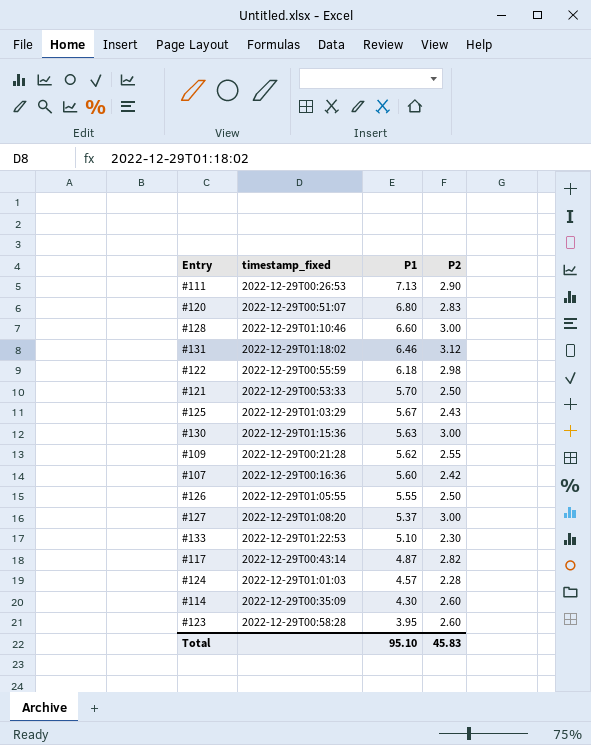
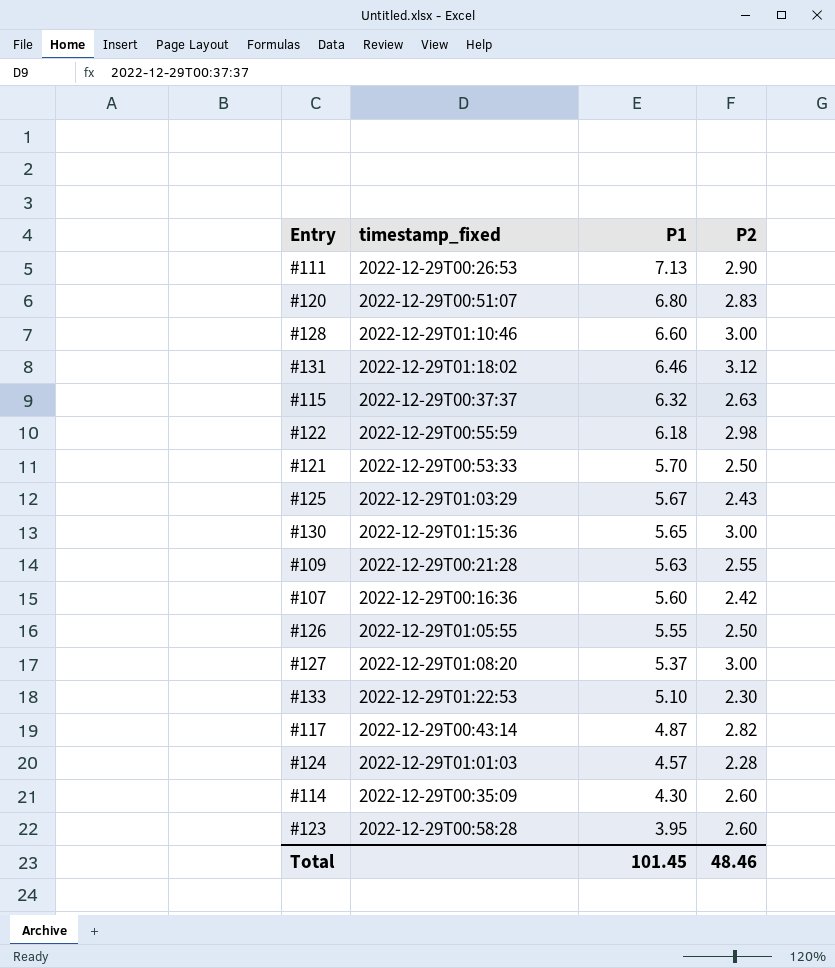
row #115: none -> 2022-12-29T00:37:37 | 6.32 | 2.63
#130 | P1: 5.63 -> 5.65
#109 | P1: 5.62 -> 5.63
Total | P1: 95.10 -> 101.45
Total | P2: 45.83 -> 48.46

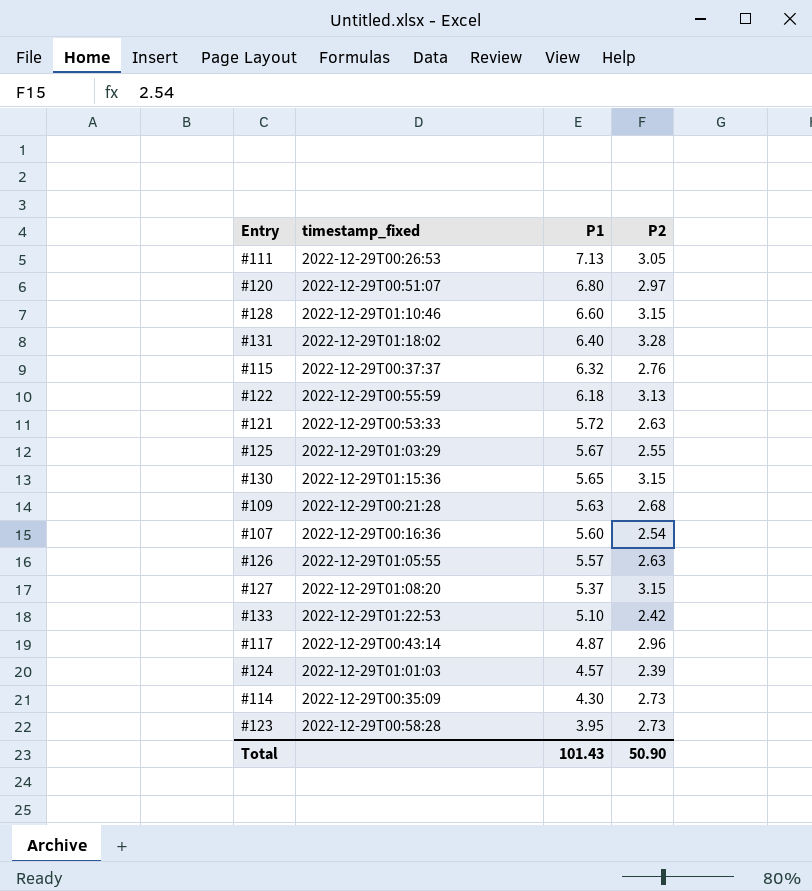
#111 | P2: 2.90 -> 3.05
#120 | P2: 2.83 -> 2.97
#128 | P2: 3.00 -> 3.15
#131 | P1: 6.46 -> 6.40
#131 | P2: 3.12 -> 3.28
#115 | P2: 2.63 -> 2.76
#122 | P2: 2.98 -> 3.13
#121 | P1: 5.70 -> 5.72
#121 | P2: 2.50 -> 2.63
#125 | P2: 2.43 -> 2.55
#130 | P2: 3.00 -> 3.15
#109 | P2: 2.55 -> 2.68
#107 | P2: 2.42 -> 2.54
#126 | P1: 5.55 -> 5.57
#126 | P2: 2.50 -> 2.63
#127 | P2: 3.00 -> 3.15
#133 | P2: 2.30 -> 2.42
#117 | P2: 2.82 -> 2.96
#124 | P2: 2.28 -> 2.39
#114 | P2: 2.60 -> 2.73
#123 | P2: 2.60 -> 2.73
Total | P1: 101.45 -> 101.43
Total | P2: 48.46 -> 50.90

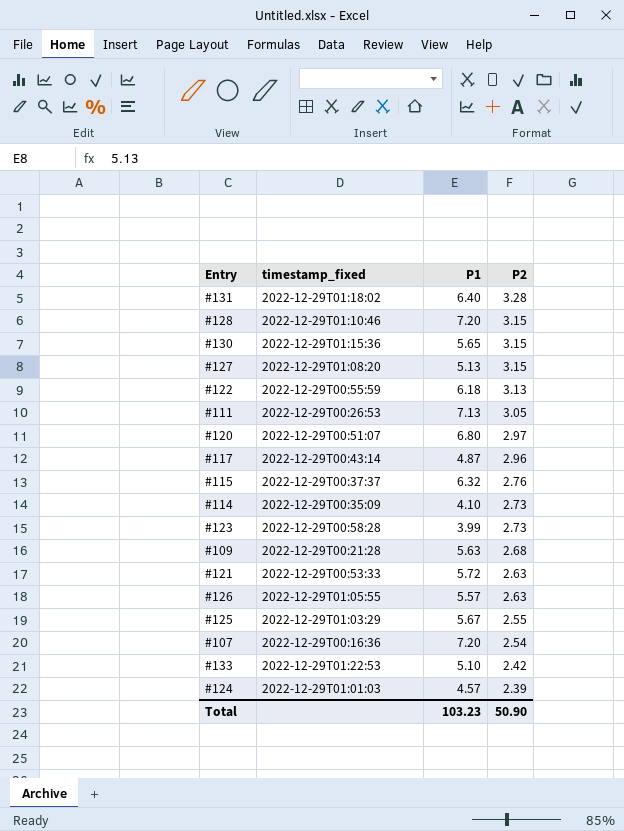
row order: P1 descending -> P2 descending
#128 | P1: 6.60 -> 7.20
#127 | P1: 5.37 -> 5.13
#114 | P1: 4.30 -> 4.10
#123 | P1: 3.95 -> 3.99
#107 | P1: 5.60 -> 7.20
Total | P1: 101.43 -> 103.23

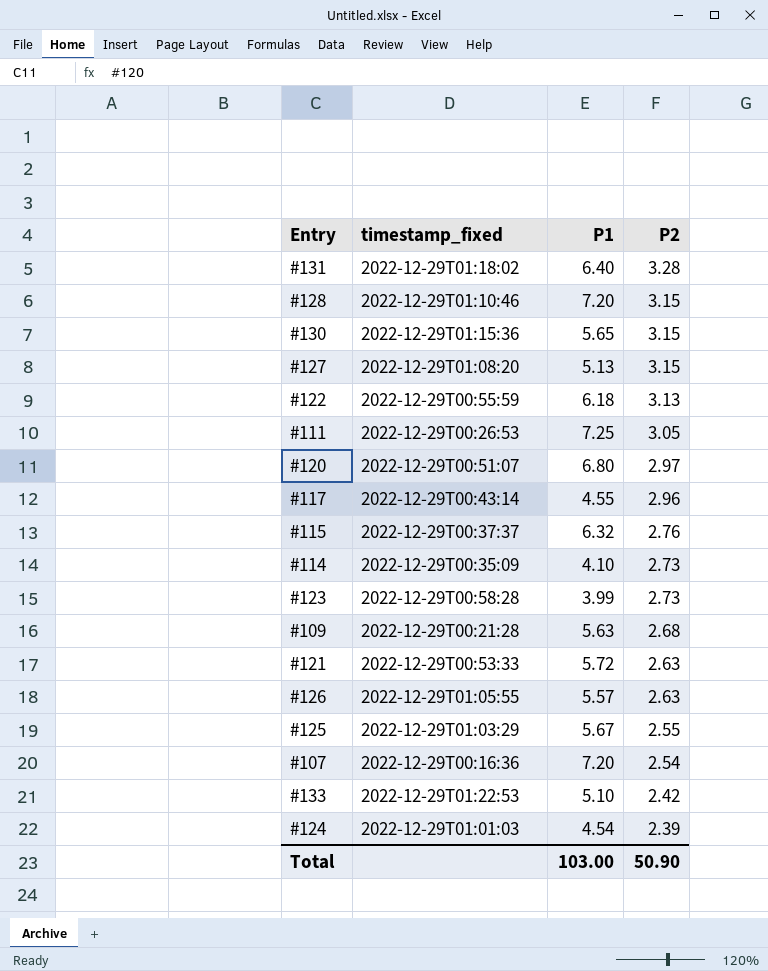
#111 | P1: 7.13 -> 7.25
#117 | P1: 4.87 -> 4.55
#124 | P1: 4.57 -> 4.54
Total | P1: 103.23 -> 103.00

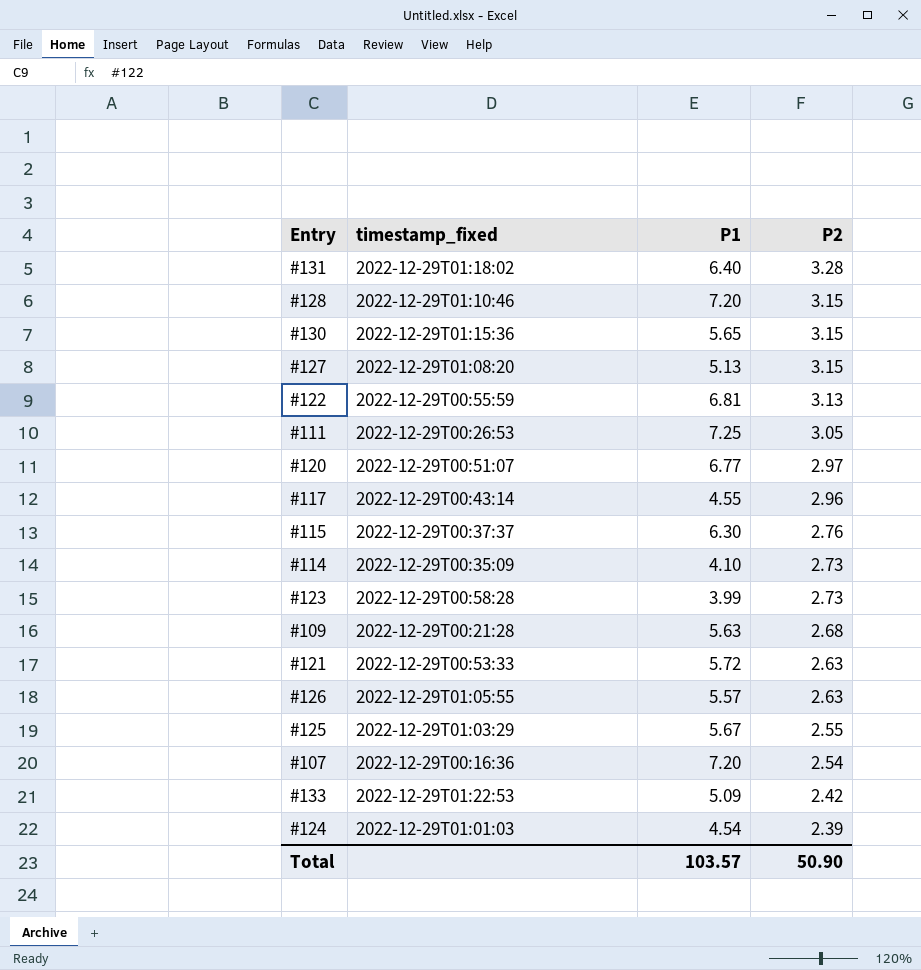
#122 | P1: 6.18 -> 6.81
#120 | P1: 6.80 -> 6.77
#115 | P1: 6.32 -> 6.30
#133 | P1: 5.10 -> 5.09
Total | P1: 103.00 -> 103.57

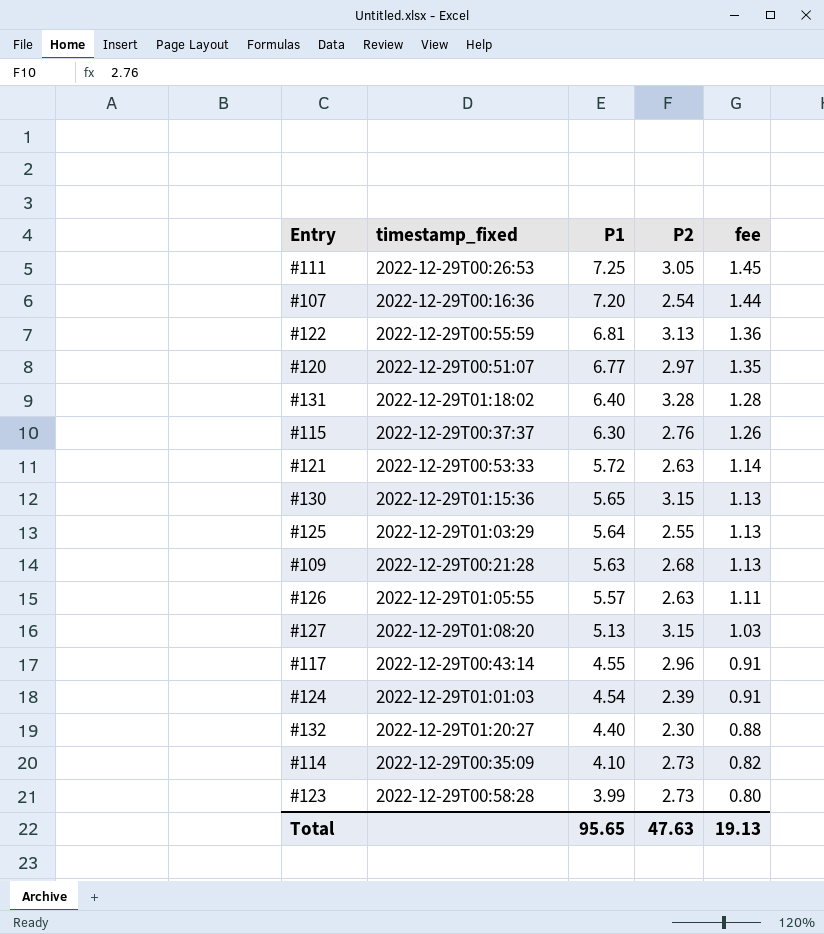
row order: P2 descending -> P1 descending
column fee | formula: none -> [P1] * 0.2
row #128: 2022-12-29T01:10:46 | 7.20 | 3.15 -> none
row #133: 2022-12-29T01:22:53 | 5.09 | 2.42 -> none
#125 | P1: 5.67 -> 5.64
row #132: none -> 2022-12-29T01:20:27 | 4.40 | 2.30 | 0.88
Total | P1: 103.57 -> 95.65
Total | P2: 50.90 -> 47.63

